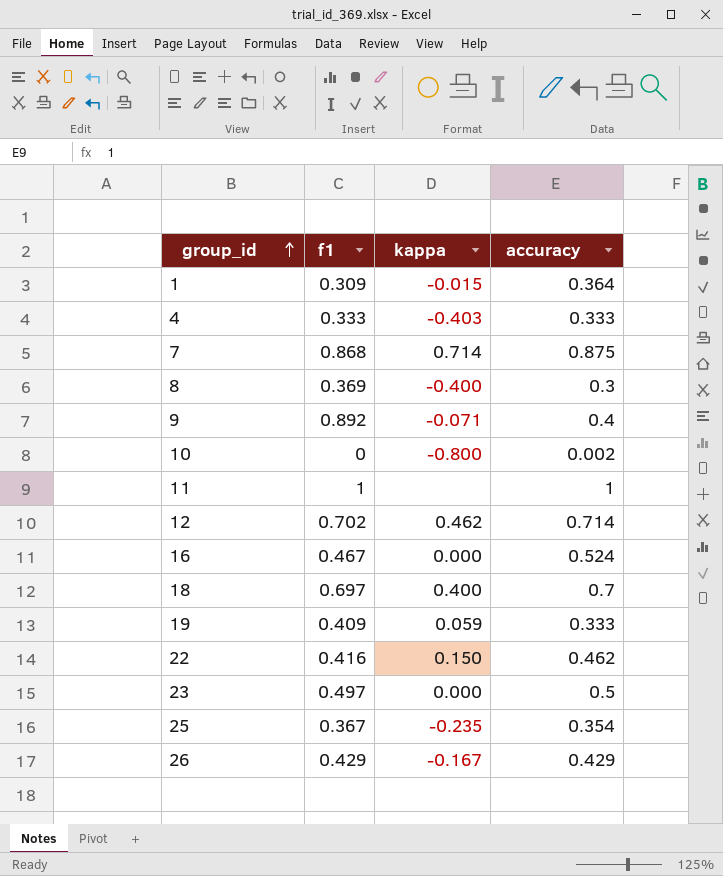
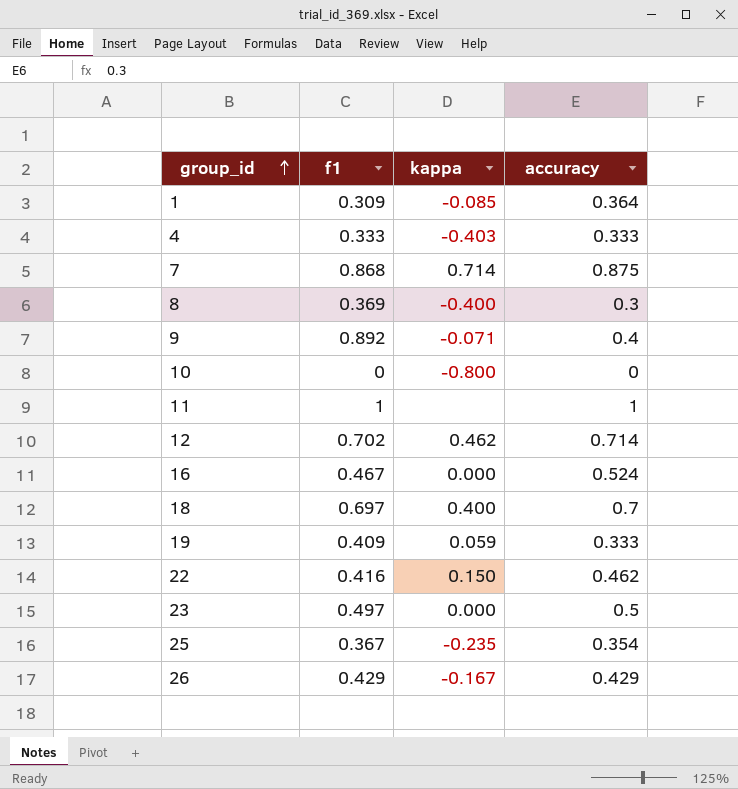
1 | kappa: -0.015 -> -0.085
10 | accuracy: 0.002 -> 0

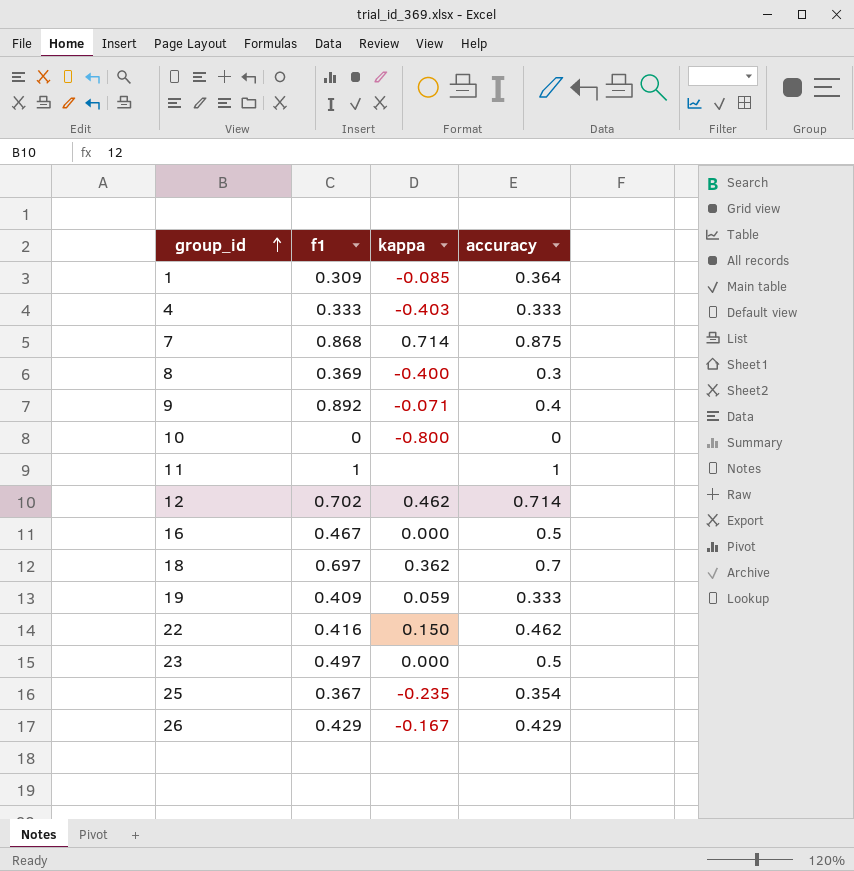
16 | accuracy: 0.524 -> 0.5
18 | kappa: 0.400 -> 0.362

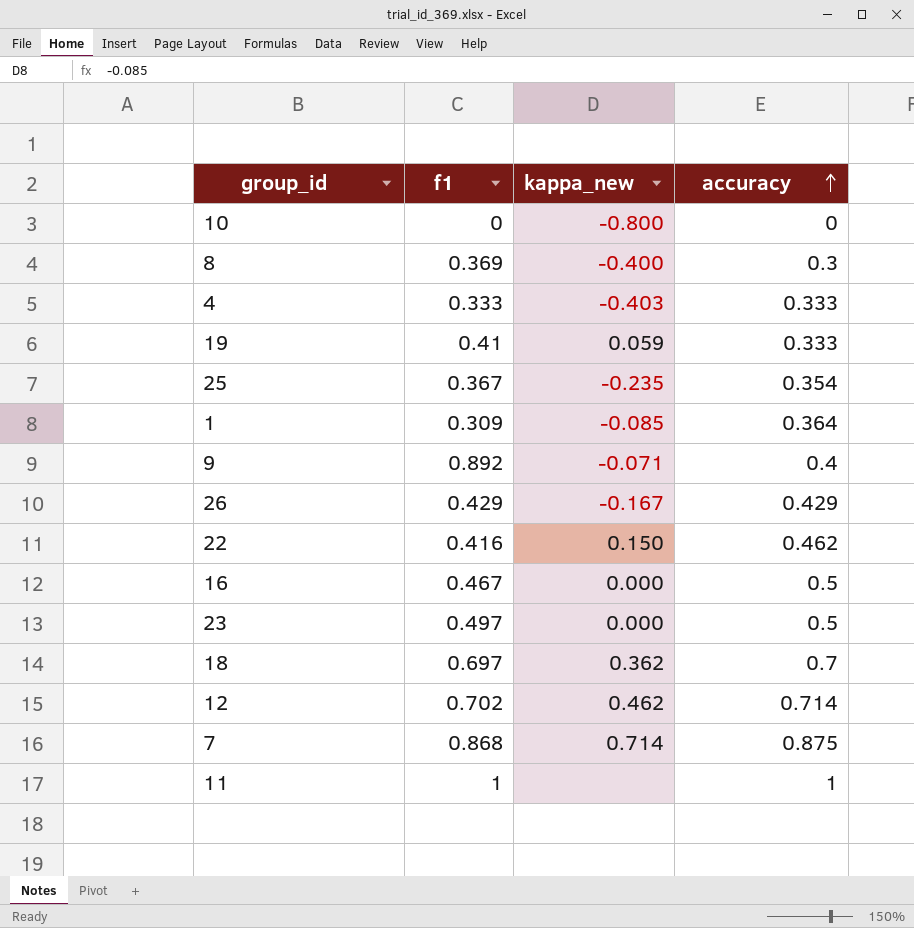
row order: group_id ascending -> accuracy ascending
column name: kappa -> kappa_new
19 | f1: 0.409 -> 0.41

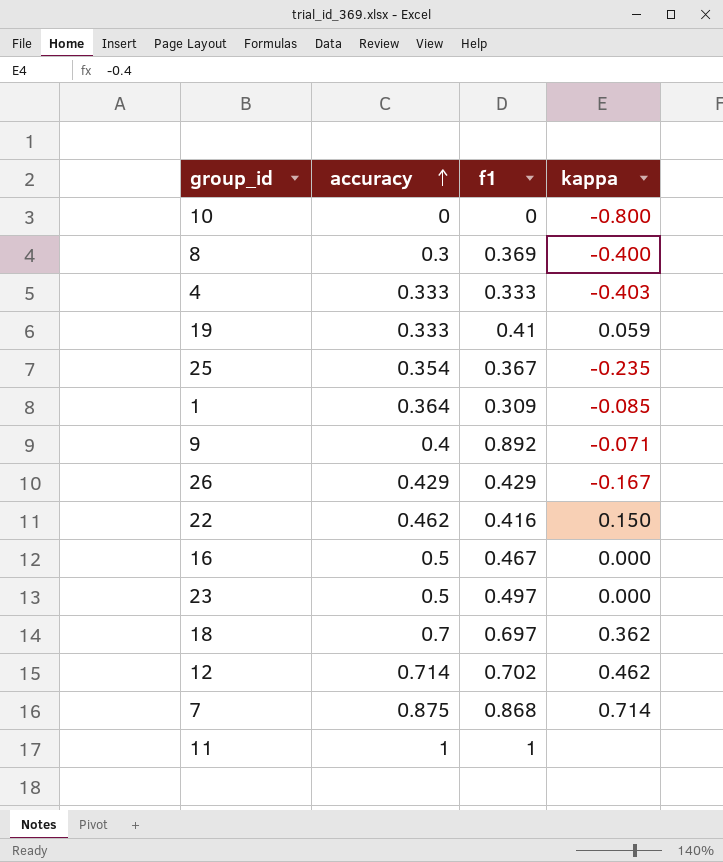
column accuracy | position: 4 -> 2
column name: kappa_new -> kappa

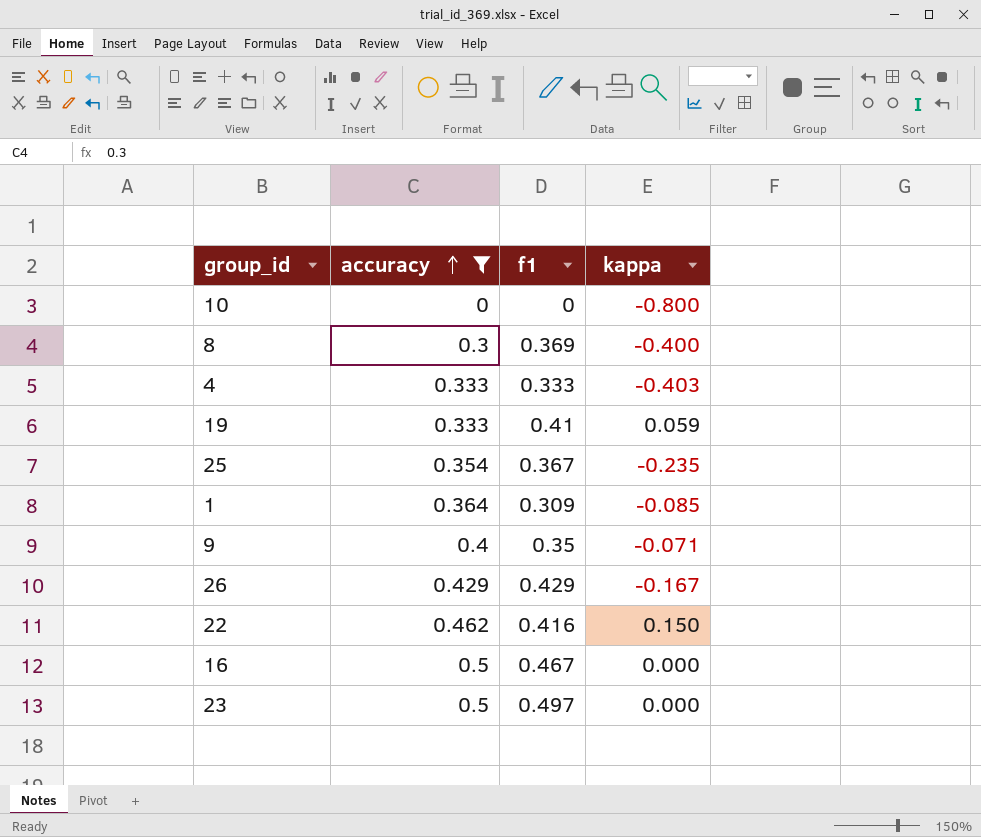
filter: none -> accuracy <= 0.5
9 | f1: 0.892 -> 0.35

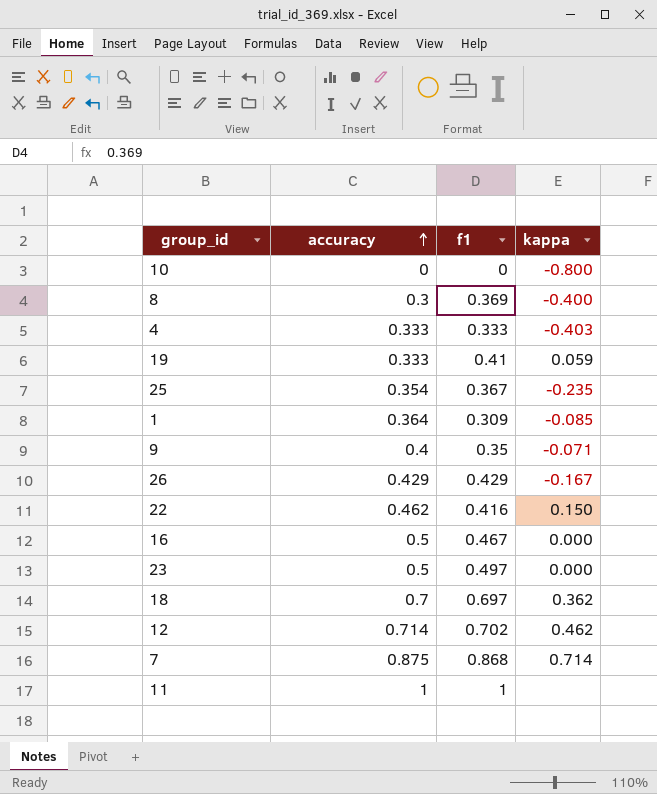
filter: accuracy <= 0.5 -> none

